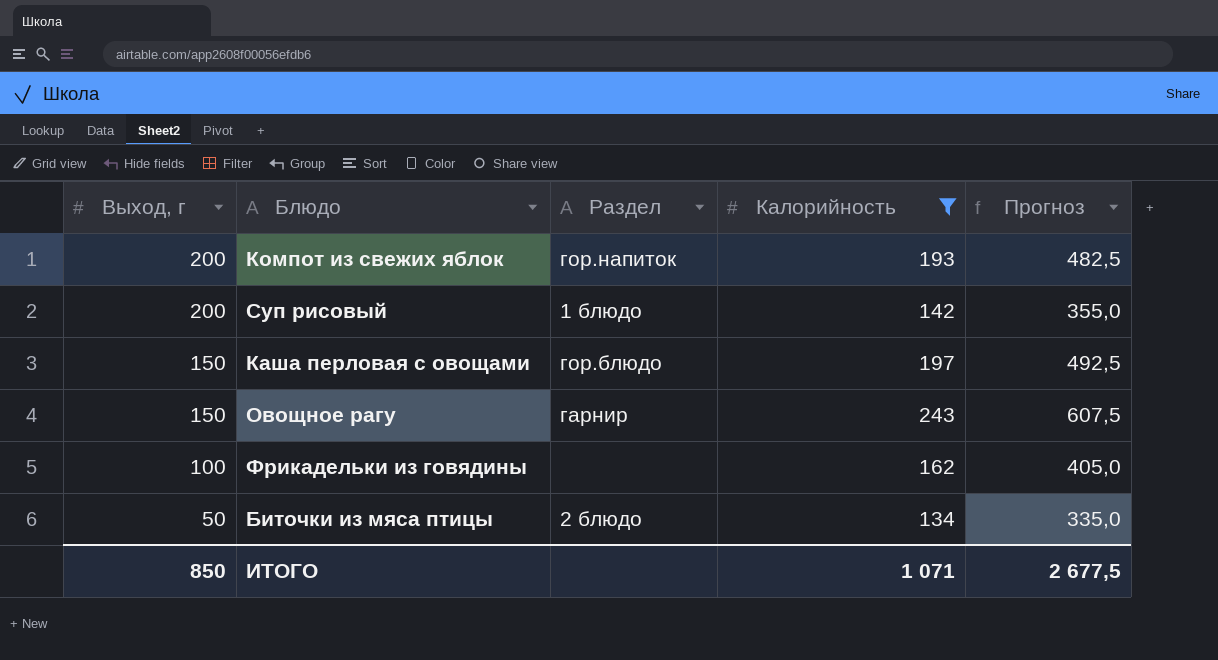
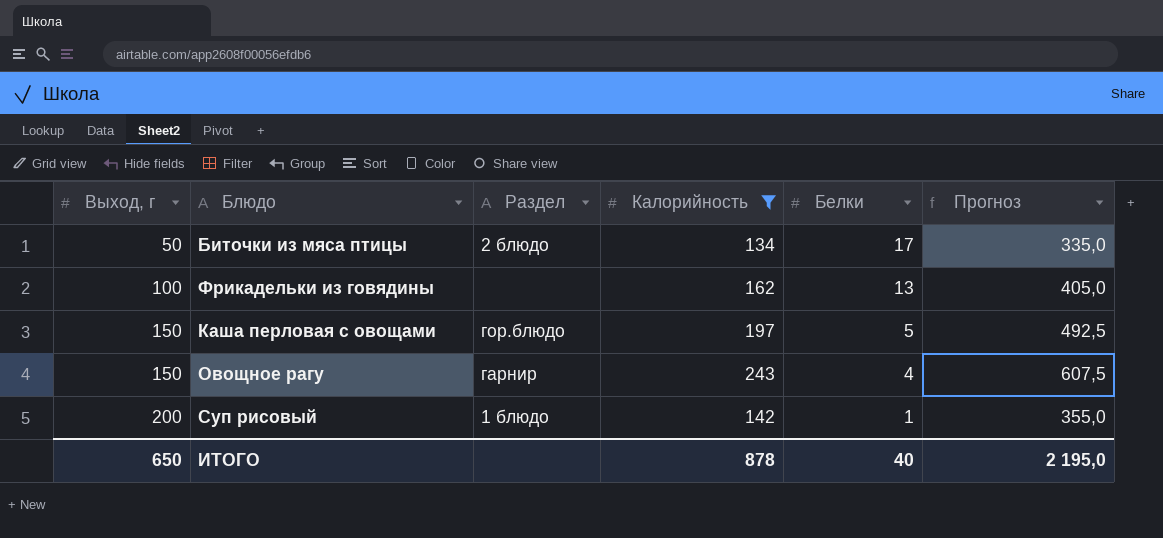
row order: Выход, г descending -> Выход, г ascending
column Белки | position: none -> 5
row Компот из свежих яблок: 200 | гор.напиток | 193 | 482,5 -> none
ИТОГО | Выход, г: 850 -> 650
ИТОГО | Калорийность: 1 071 -> 878
ИТОГО | Прогноз: 2 677,5 -> 2 195,0

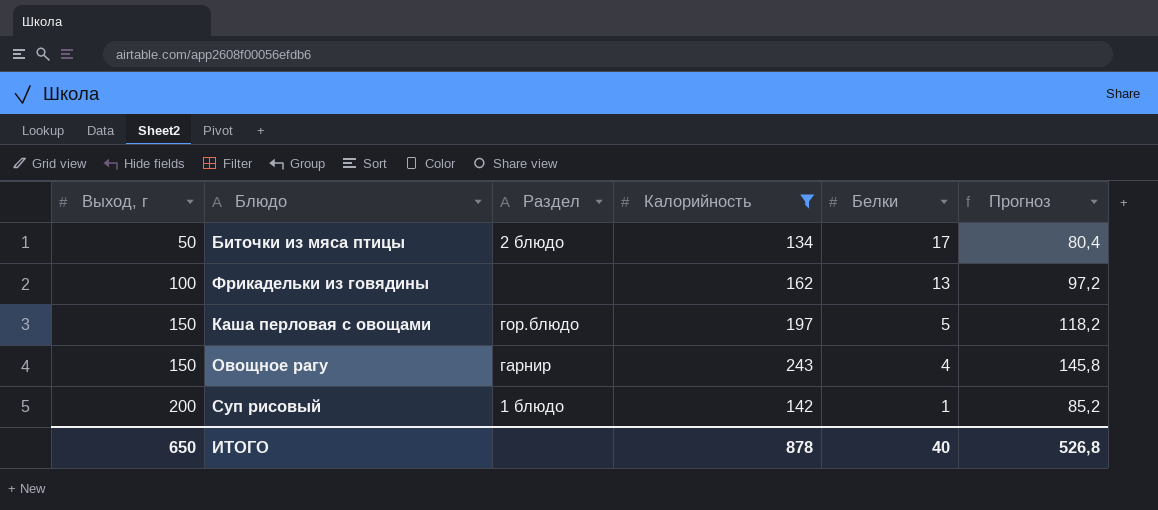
column Прогноз | formula: [Калорийность] * 2,5 -> [Калорийность] * 0,6
ИТОГО | Прогноз: 2 195,0 -> 526,8

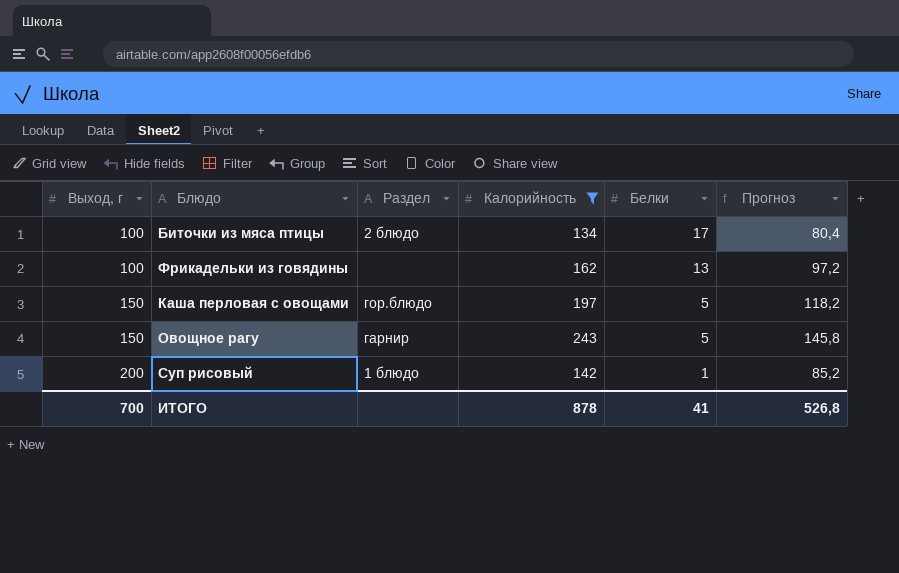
Биточки из мяса птицы | Выход, г: 50 -> 100
Овощное рагу | Белки: 4 -> 5
ИТОГО | Выход, г: 650 -> 700
ИТОГО | Белки: 40 -> 41

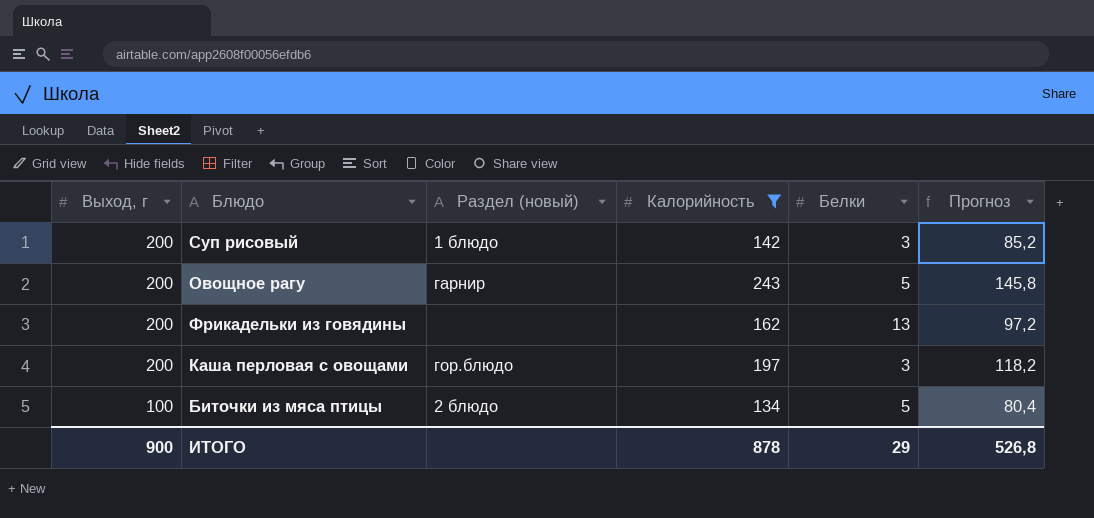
row order: Выход, г ascending -> Выход, г descending
column name: Раздел -> Раздел (новый)
Суп рисовый | Белки: 1 -> 3
Овощное рагу | Выход, г: 150 -> 200
Фрикадельки из говядины | Выход, г: 100 -> 200
Каша перловая с овощами | Выход, г: 150 -> 200
Каша перловая с овощами | Белки: 5 -> 3
Биточки из мяса птицы | Белки: 17 -> 5
ИТОГО | Выход, г: 700 -> 900
ИТОГО | Белки: 41 -> 29

